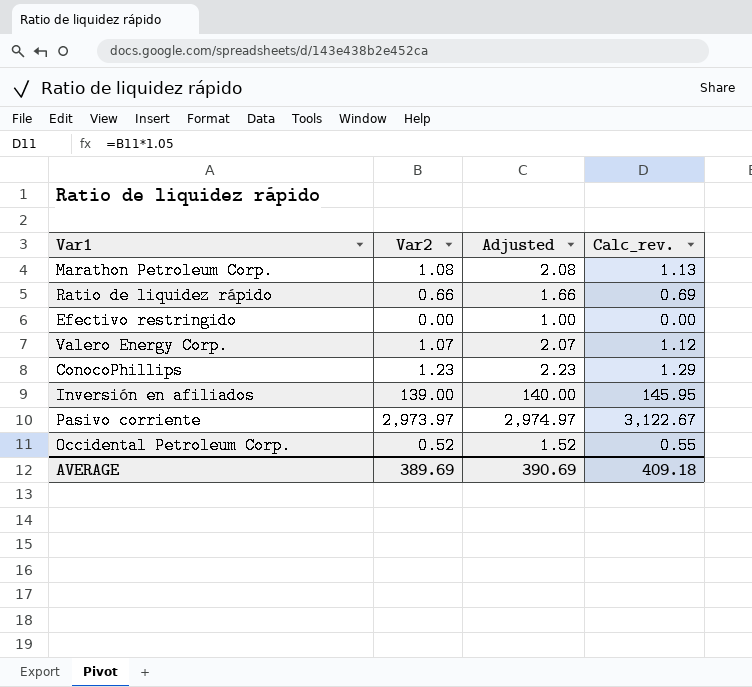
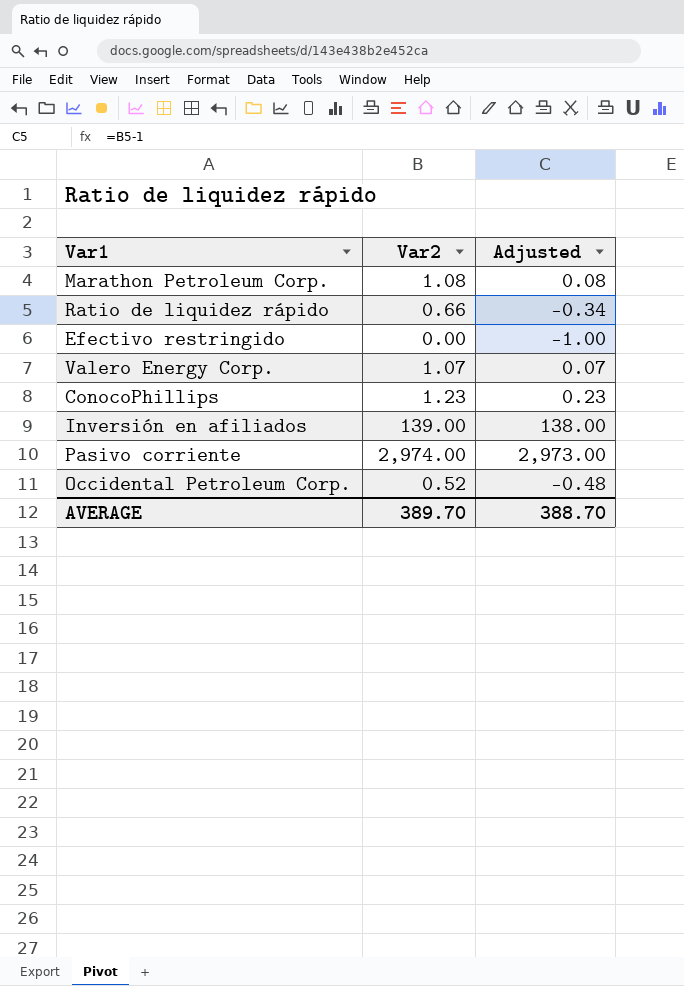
column Calc_rev. | formula: [Var2] * 1.05 -> none
column Adjusted | formula: [Var2] + 1 -> [Var2] - 1
Pasivo corriente | Var2: 2,973.97 -> 2,974.00
AVERAGE | Var2: 389.69 -> 389.70
AVERAGE | Adjusted: 390.69 -> 388.70

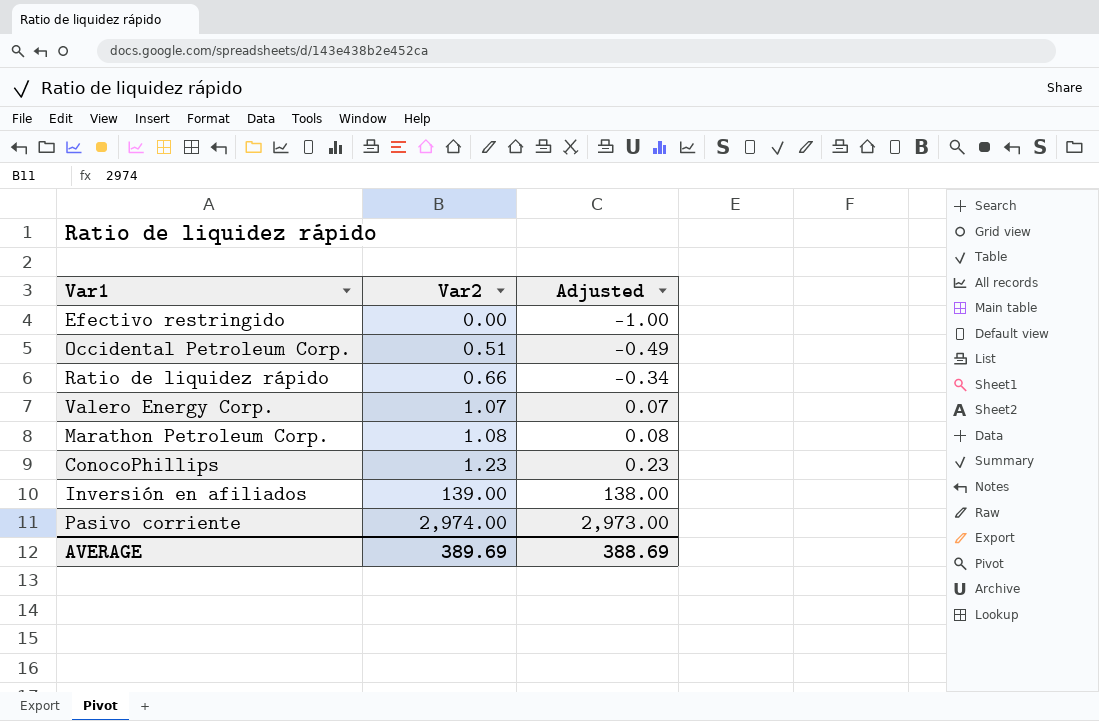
row order: none -> Var2 ascending
Occidental Petroleum Corp. | Var2: 0.52 -> 0.51
Occidental Petroleum Corp. | Adjusted: -0.48 -> -0.49
AVERAGE | Var2: 389.70 -> 389.69
AVERAGE | Adjusted: 388.70 -> 388.69

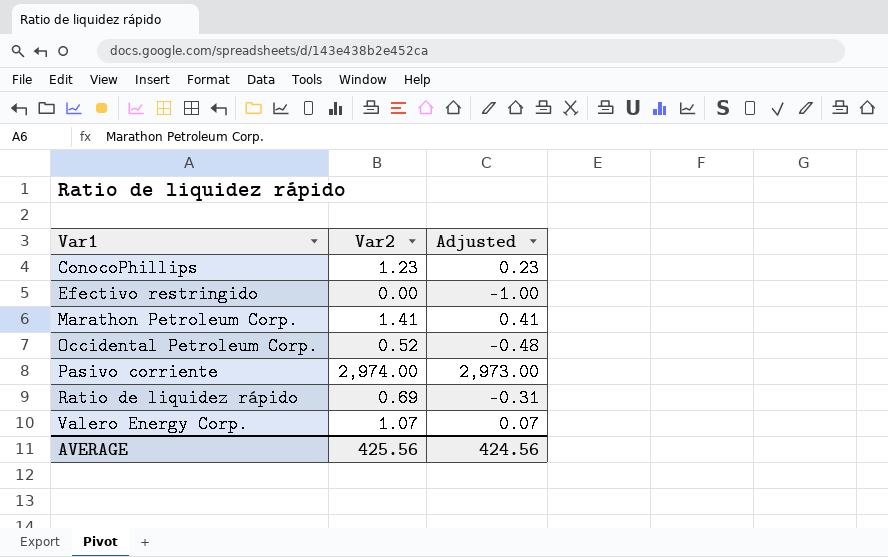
row order: Var2 ascending -> Var1 ascending
row Inversión en afiliados: 139.00 | 138.00 -> none
Marathon Petroleum Corp. | Var2: 1.08 -> 1.41
Marathon Petroleum Corp. | Adjusted: 0.08 -> 0.41
Occidental Petroleum Corp. | Var2: 0.51 -> 0.52
Occidental Petroleum Corp. | Adjusted: -0.49 -> -0.48
Ratio de liquidez rápido | Var2: 0.66 -> 0.69
Ratio de liquidez rápido | Adjusted: -0.34 -> -0.31
AVERAGE | Var2: 389.69 -> 425.56
AVERAGE | Adjusted: 388.69 -> 424.56

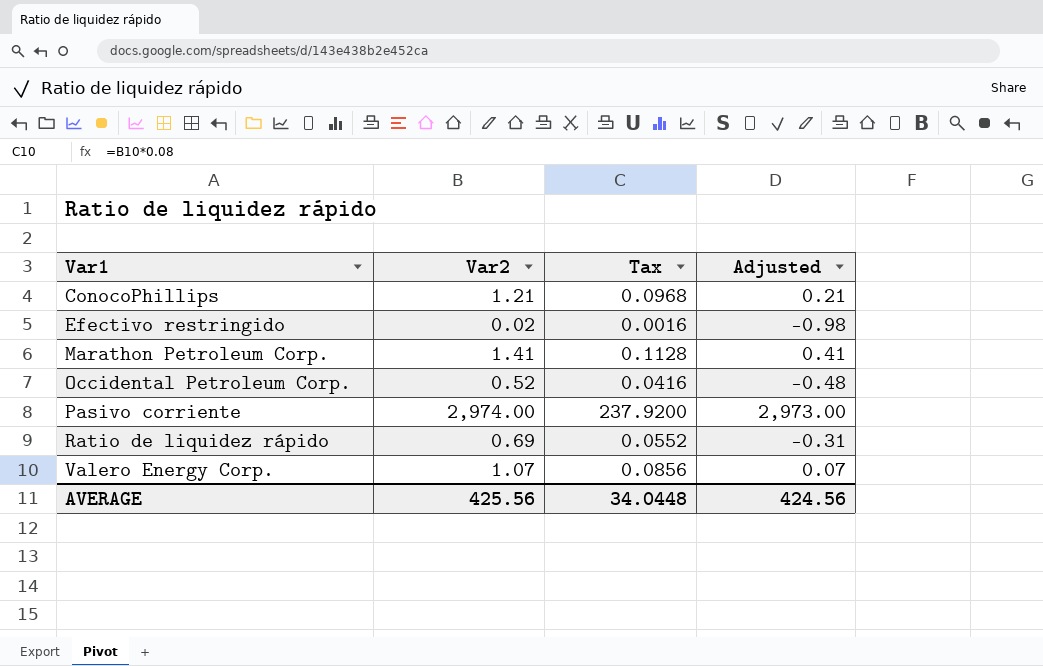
column Tax | formula: none -> [Var2] * 0.08
ConocoPhillips | Var2: 1.23 -> 1.21
ConocoPhillips | Adjusted: 0.23 -> 0.21
Efectivo restringido | Var2: 0.00 -> 0.02
Efectivo restringido | Adjusted: -1.00 -> -0.98

